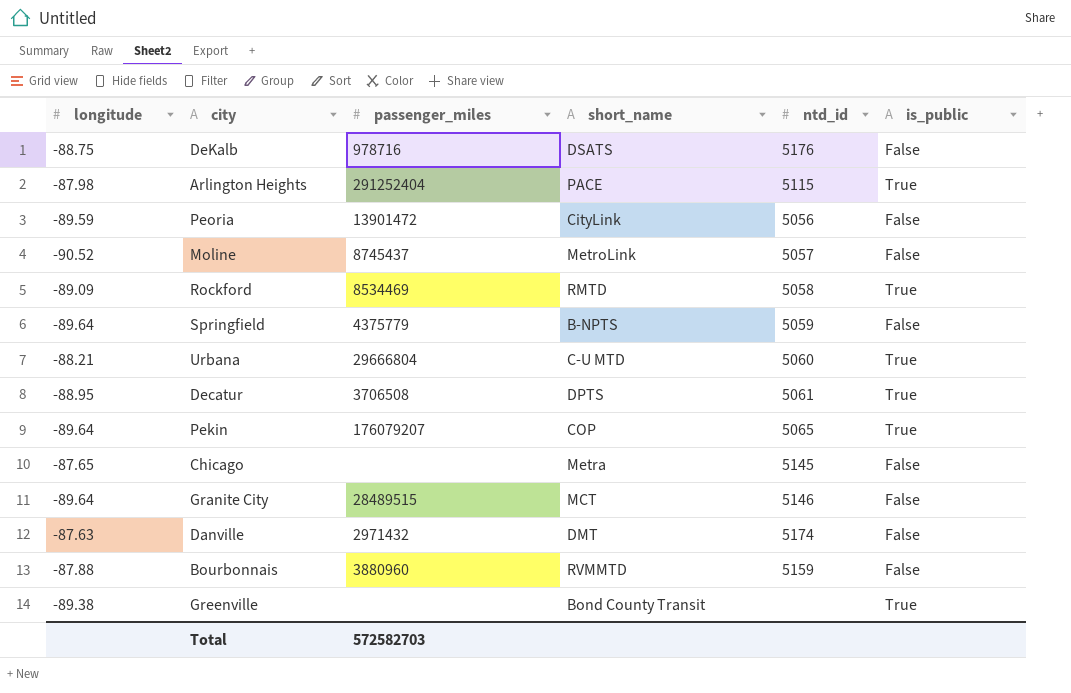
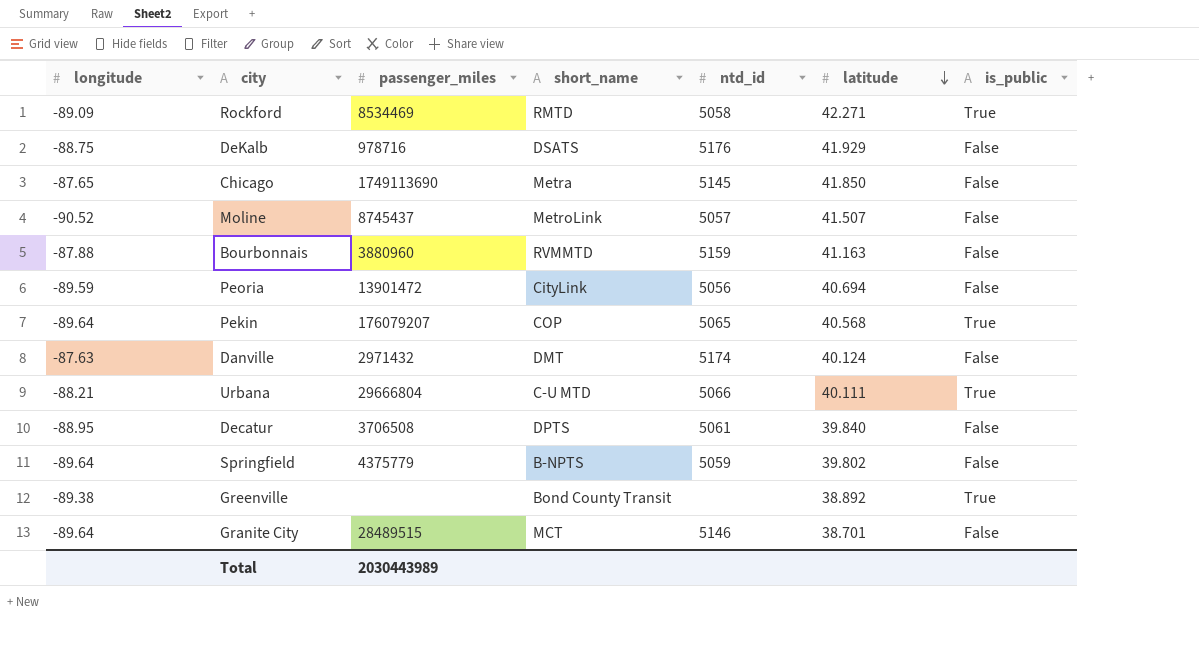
row order: none -> latitude descending
column latitude | position: none -> 6
row Arlington Heights: -87.98 | 291252404 | PACE | 5115 | True -> none
Chicago | passenger_miles: none -> 1749113690
Urbana | ntd_id: 5060 -> 5066
Decatur | is_public: True -> False
Total | passenger_miles: 572582703 -> 2030443989

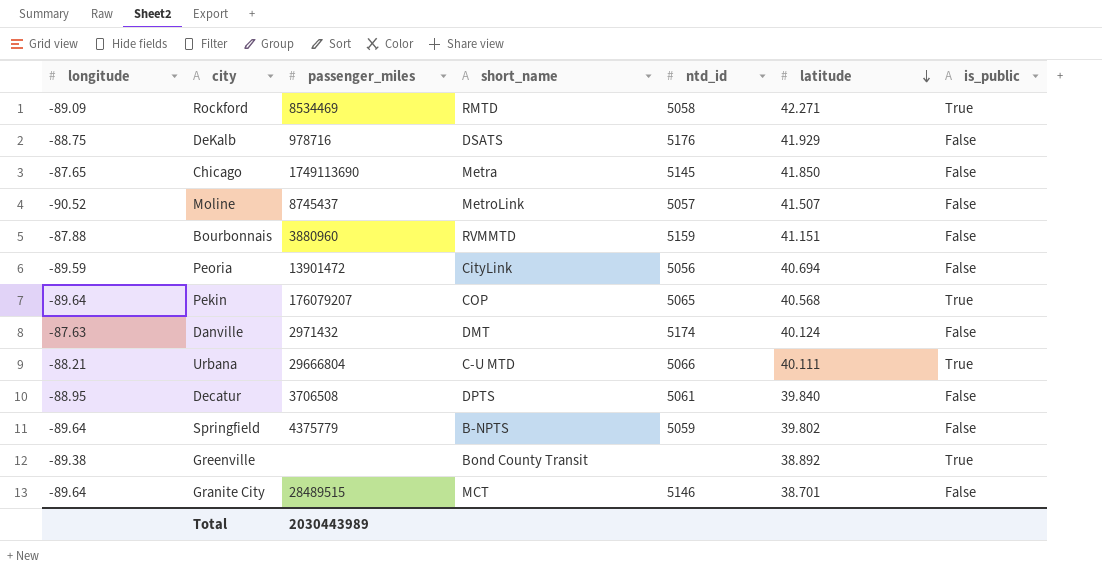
Bourbonnais | latitude: 41.163 -> 41.151

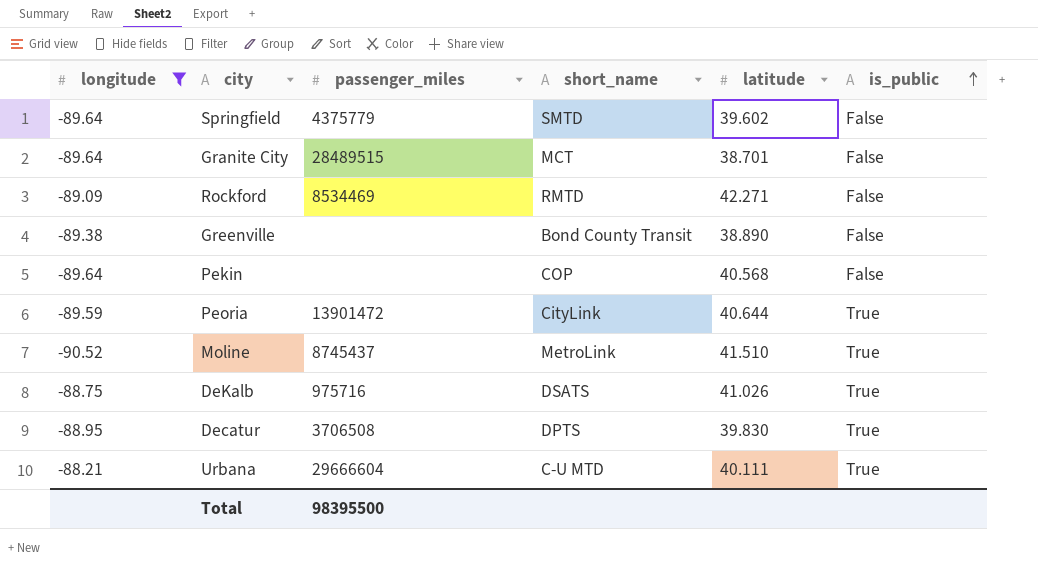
filter: none -> longitude <= -88.21
row order: latitude descending -> is_public ascending
column ntd_id | position: 5 -> none
Springfield | short_name: B-NPTS -> SMTD
Springfield | latitude: 39.802 -> 39.602
Rockford | is_public: True -> False
Greenville | latitude: 38.892 -> 38.890
Greenville | is_public: True -> False
Pekin | passenger_miles: 176079207 -> none
Pekin | is_public: True -> False
Peoria | latitude: 40.694 -> 40.644
Peoria | is_public: False -> True
Moline | latitude: 41.507 -> 41.510
Moline | is_public: False -> True
DeKalb | passenger_miles: 978716 -> 975716
DeKalb | latitude: 41.929 -> 41.026
DeKalb | is_public: False -> True
Decatur | latitude: 39.840 -> 39.830
Decatur | is_public: False -> True
Urbana | passenger_miles: 29666804 -> 29666604
Total | passenger_miles: 2030443989 -> 98395500

